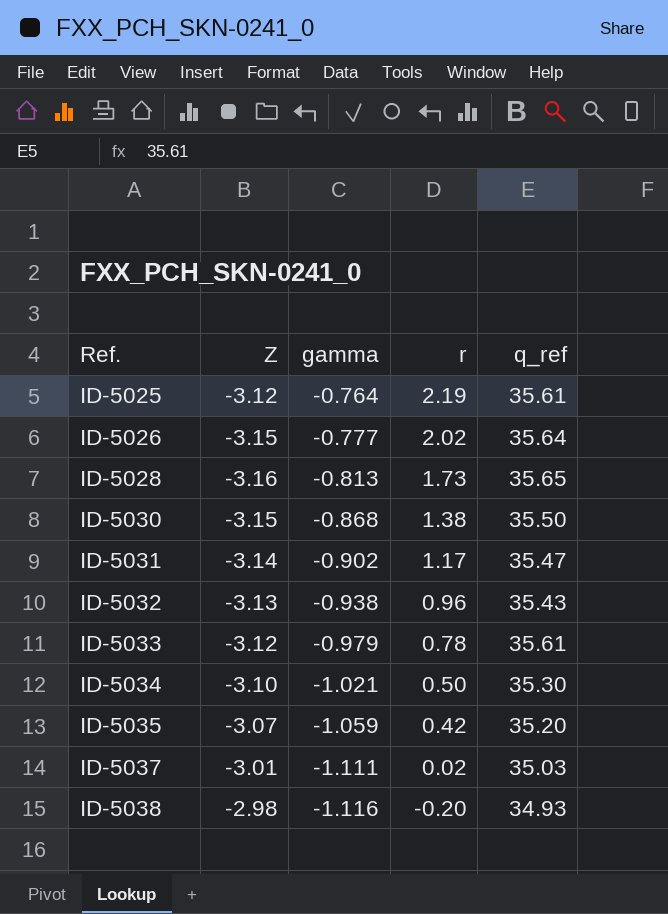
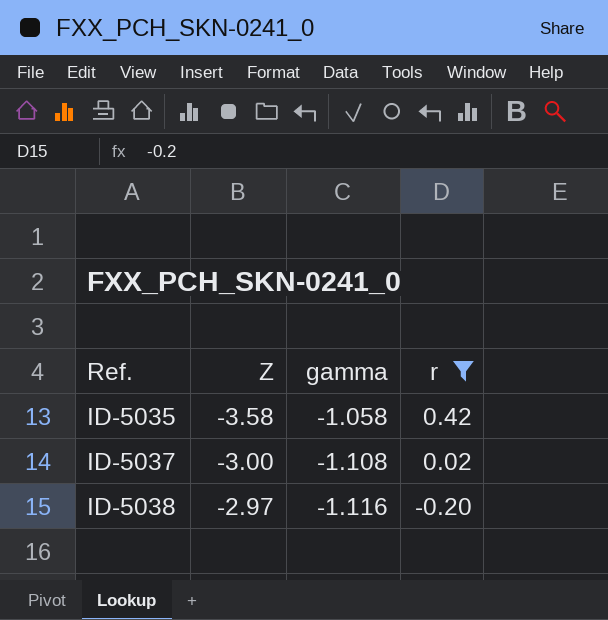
filter: none -> r <= 0.42
column q_ref | position: 5 -> none
ID-5035 | Z: -3.07 -> -3.58
ID-5035 | gamma: -1.059 -> -1.058
ID-5037 | Z: -3.01 -> -3.00
ID-5037 | gamma: -1.111 -> -1.108
ID-5038 | Z: -2.98 -> -2.97

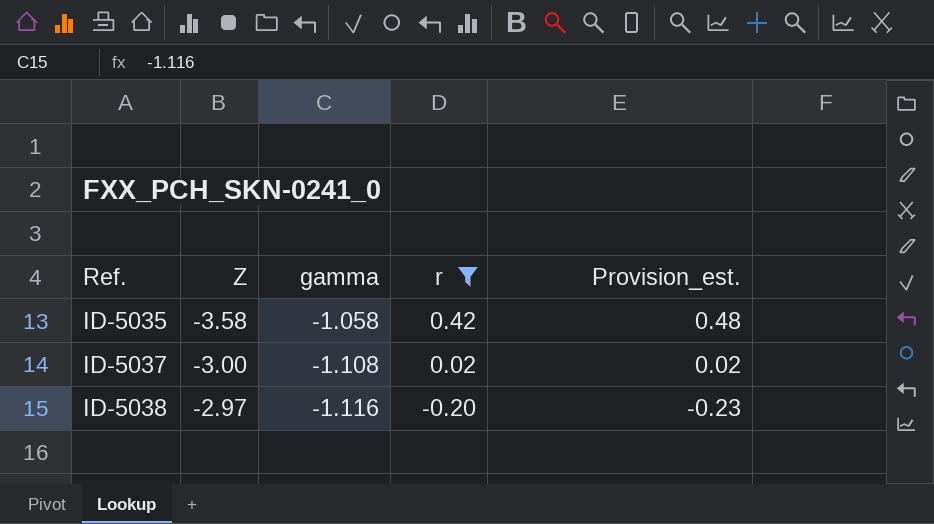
column Provision_est. | formula: none -> [r] * 1.15

